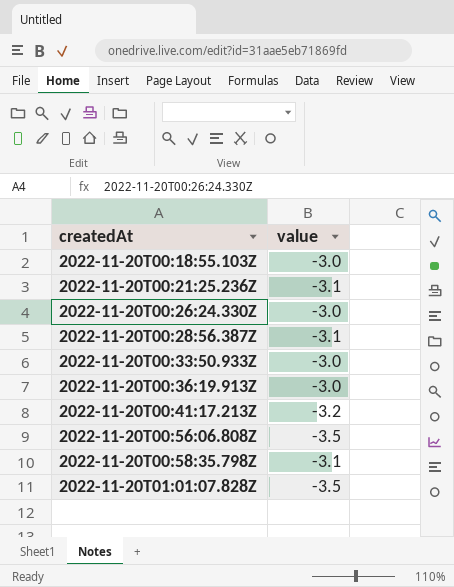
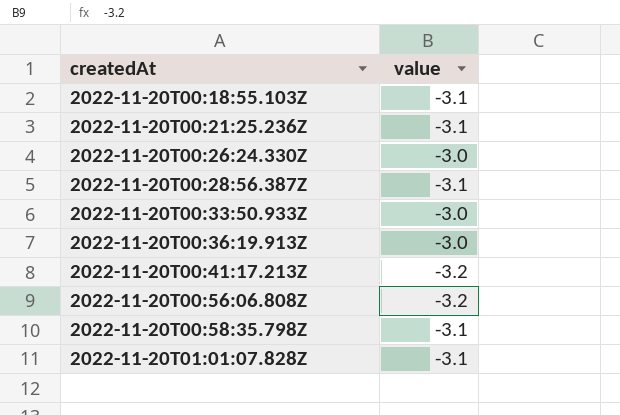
2022-11-20T00:18:55.103Z | value: -3.0 -> -3.1
2022-11-20T00:56:06.808Z | value: -3.5 -> -3.2
2022-11-20T01:01:07.828Z | value: -3.5 -> -3.1

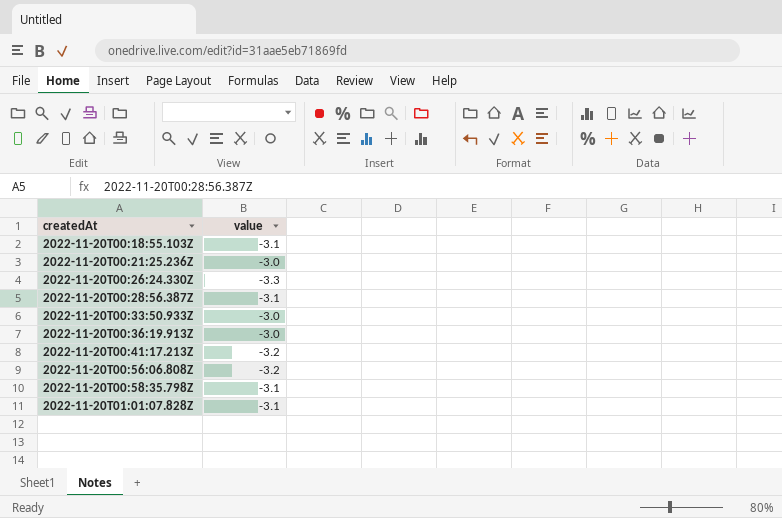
2022-11-20T00:21:25.236Z | value: -3.1 -> -3.0
2022-11-20T00:26:24.330Z | value: -3.0 -> -3.3

